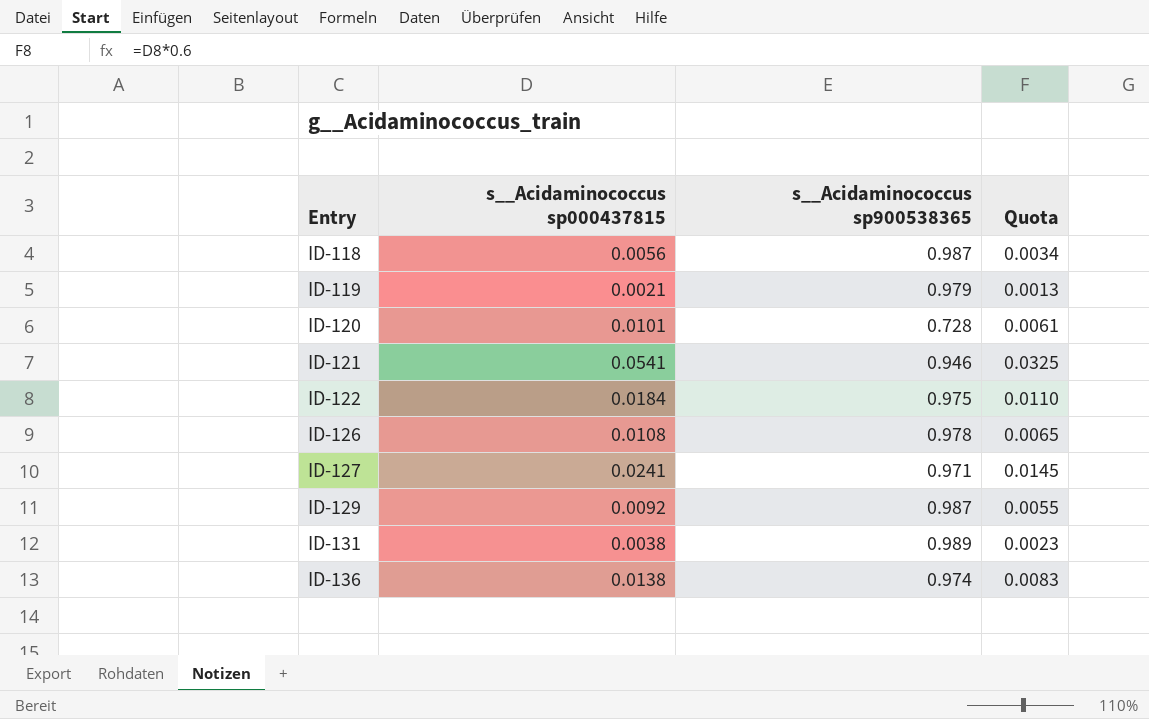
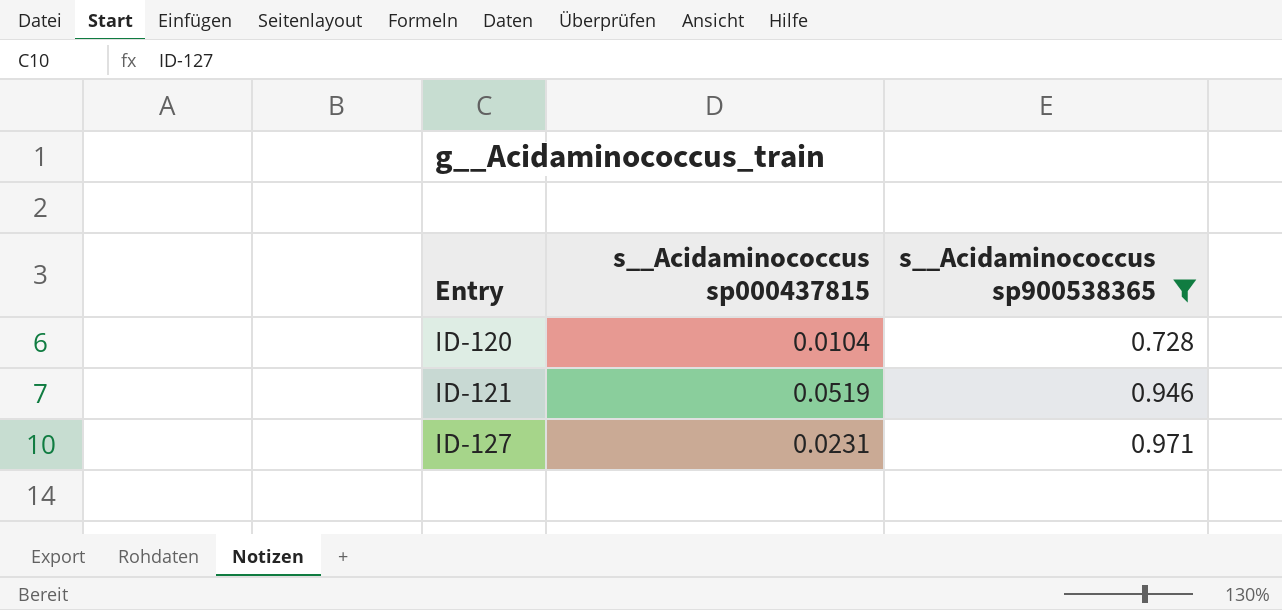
filter: none -> s__Acidaminococcus sp900538365 <= 0.971
column Quota | formula: [s__Acidaminococcus sp000437815] * 0.6 -> none
ID-120 | s__Acidaminococcus sp000437815: 0.0101 -> 0.0104
ID-121 | s__Acidaminococcus sp000437815: 0.0541 -> 0.0519
ID-127 | s__Acidaminococcus sp000437815: 0.0241 -> 0.0231

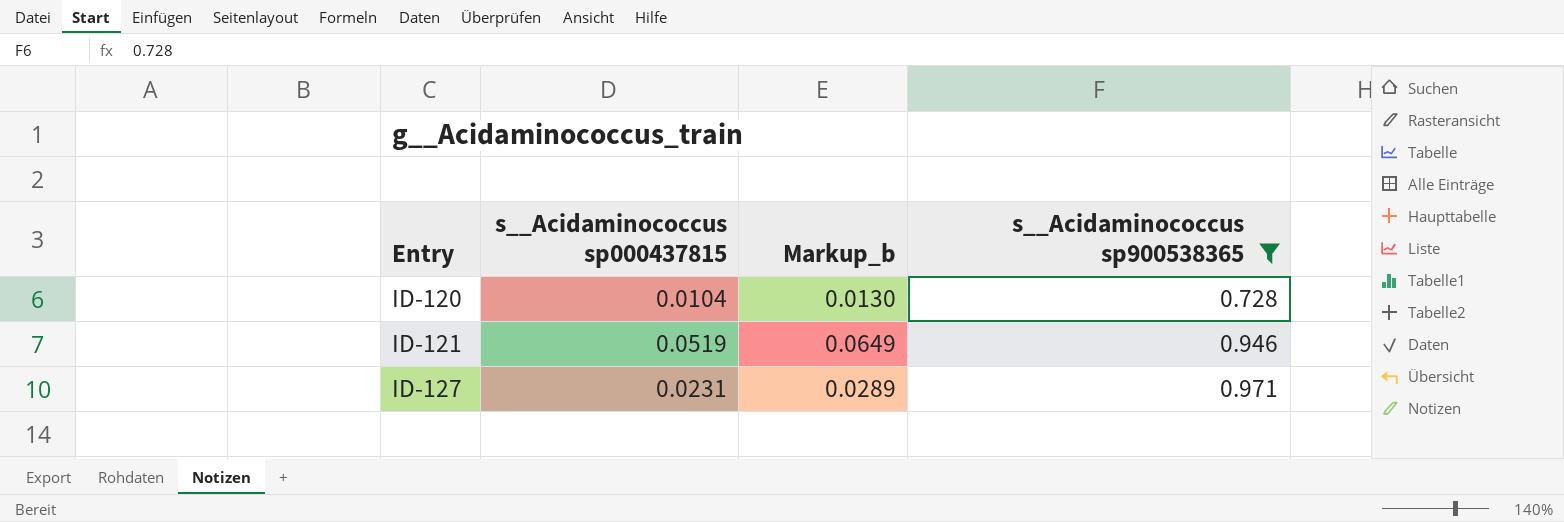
column Markup_b | formula: none -> [s__Acidaminococcus sp000437815] * 1.25

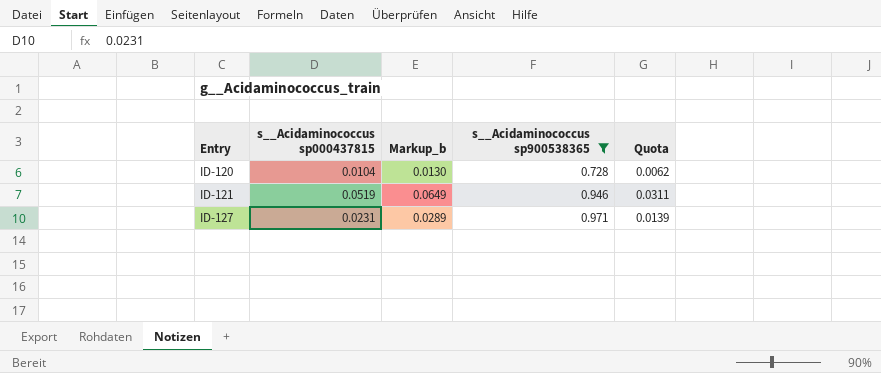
column Quota | formula: none -> [s__Acidaminococcus sp000437815] * 0.6

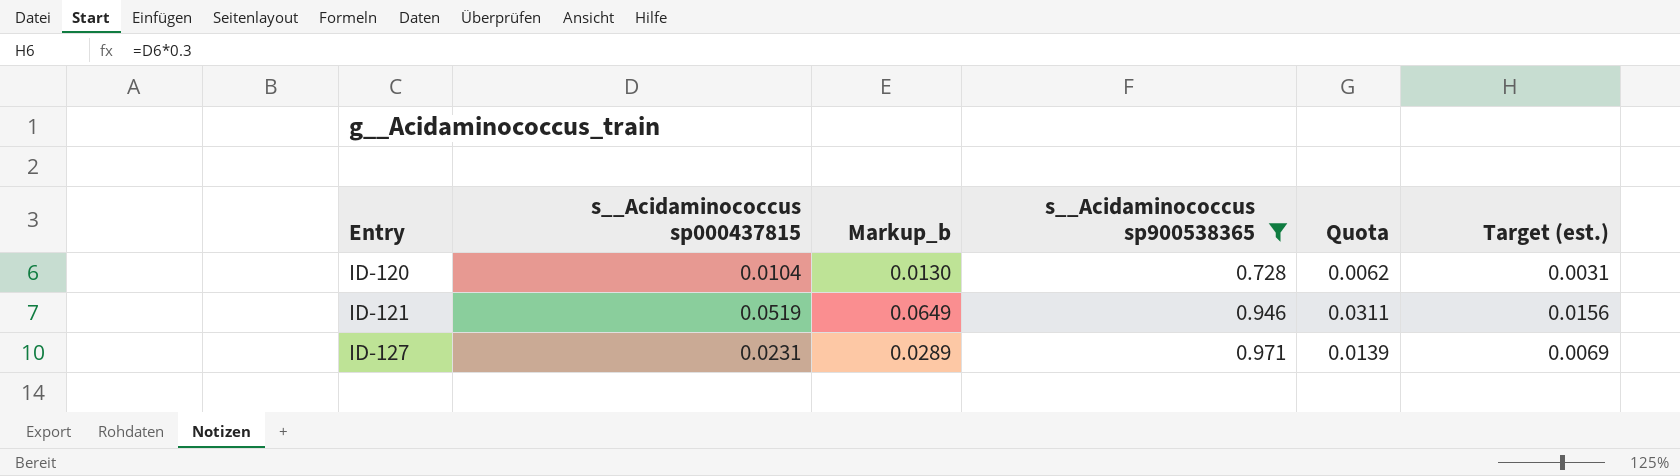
column Target (est.) | formula: none -> [s__Acidaminococcus sp000437815] * 0.3

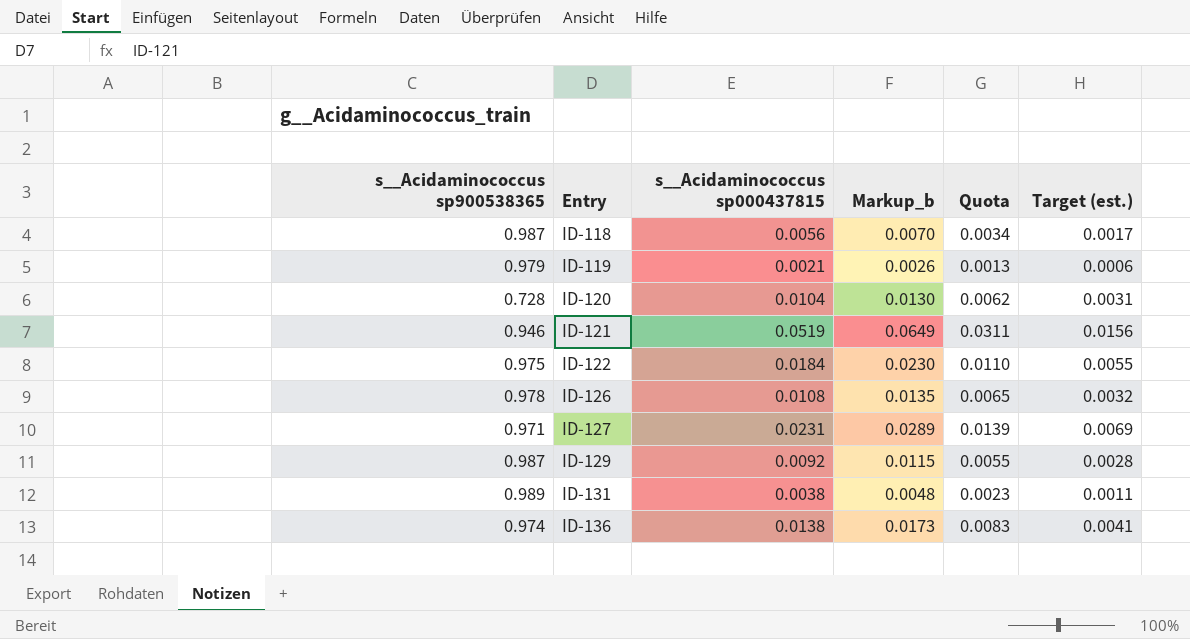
filter: s__Acidaminococcus sp900538365 <= 0.971 -> none
column s__Acidaminococcus sp900538365 | position: 4 -> 1

